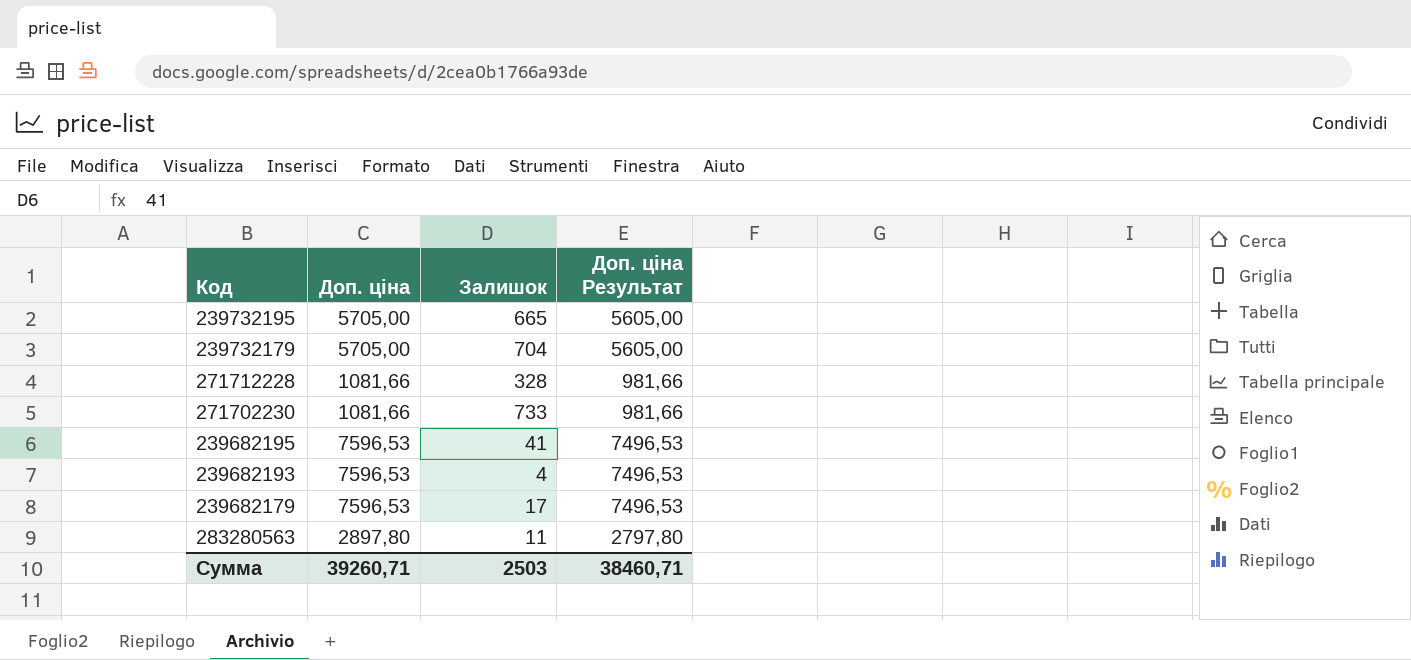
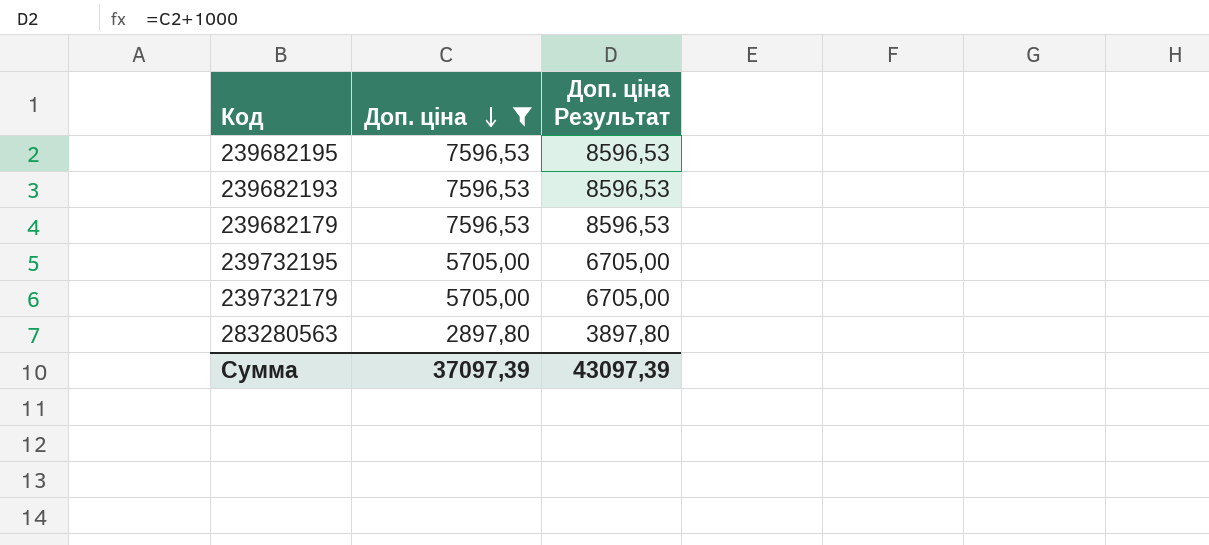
filter: none -> Доп. ціна != 1081,66
row order: none -> Доп. ціна descending
column Залишок | position: 3 -> none
column Доп. ціна Результат | formula: [Доп. ціна] - 100 -> [Доп. ціна] + 1000
Сумма | Доп. ціна: 39260,71 -> 37097,39
Сумма | Доп. ціна Результат: 38460,71 -> 43097,39

